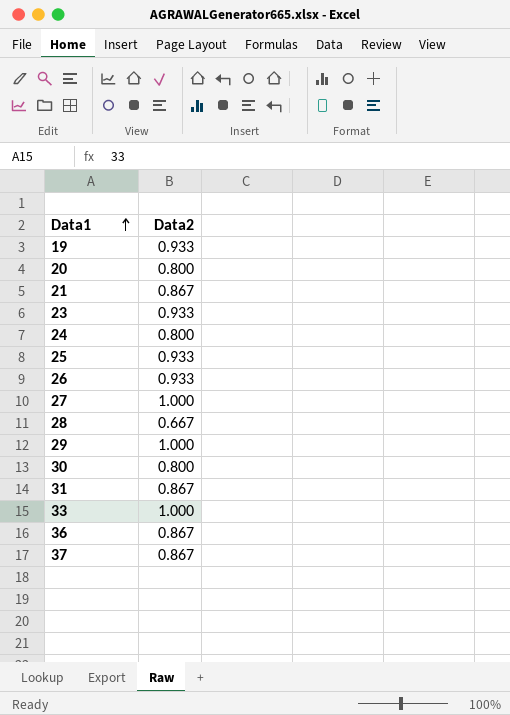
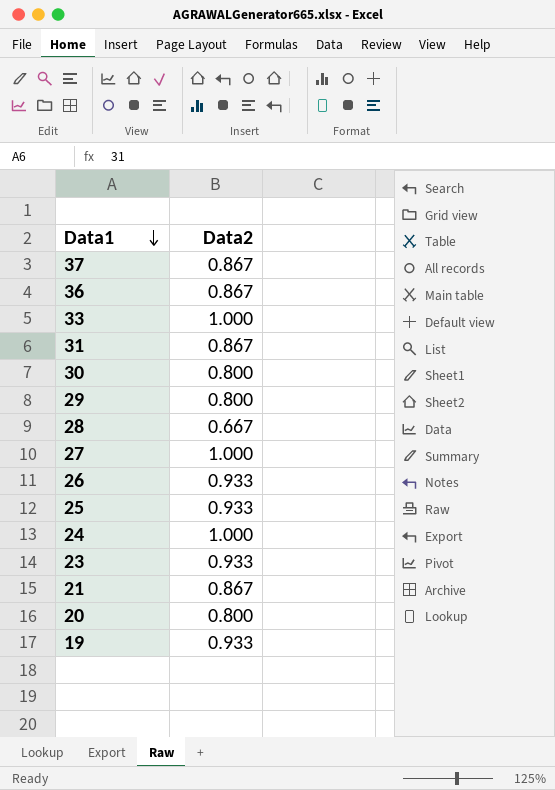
row order: Data1 ascending -> Data1 descending
29 | Data2: 1.000 -> 0.800
24 | Data2: 0.800 -> 1.000

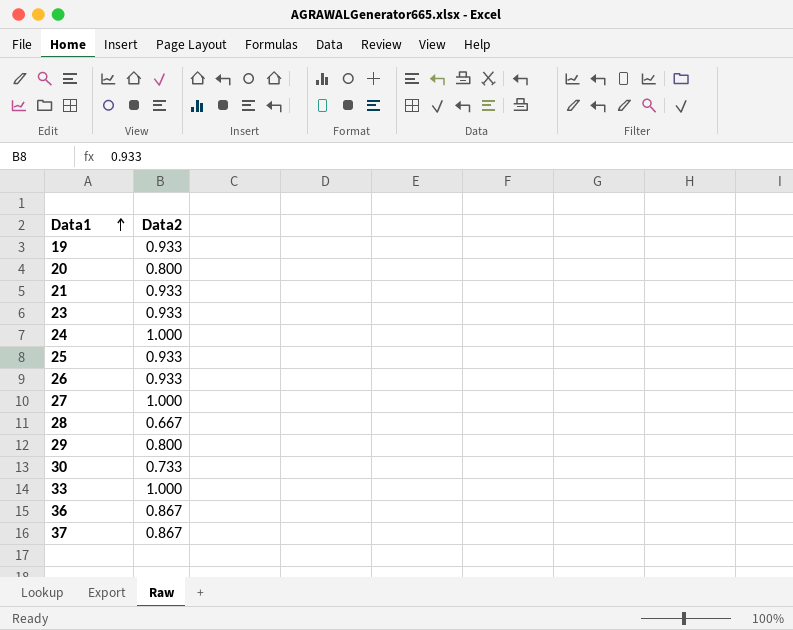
row order: Data1 descending -> Data1 ascending
row 31: 0.867 -> none
21 | Data2: 0.867 -> 0.933
30 | Data2: 0.800 -> 0.733

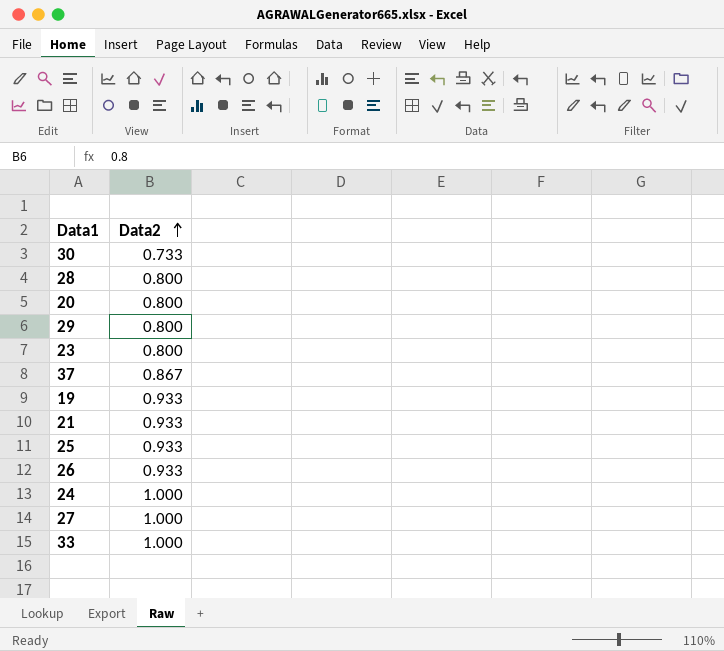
row order: Data1 ascending -> Data2 ascending
row 36: 0.867 -> none
28 | Data2: 0.667 -> 0.800
23 | Data2: 0.933 -> 0.800

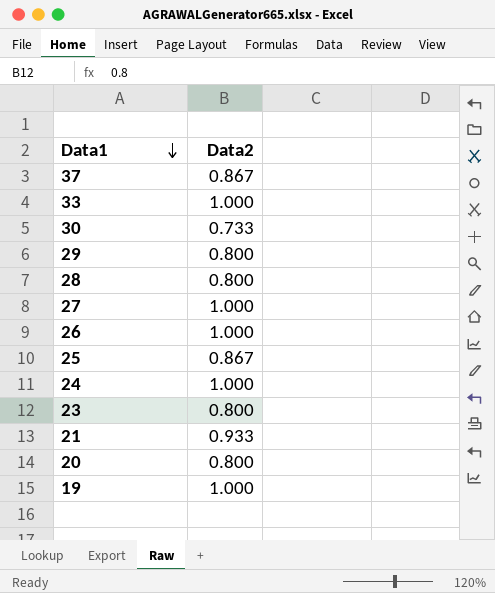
row order: Data2 ascending -> Data1 descending
26 | Data2: 0.933 -> 1.000
25 | Data2: 0.933 -> 0.867
19 | Data2: 0.933 -> 1.000

